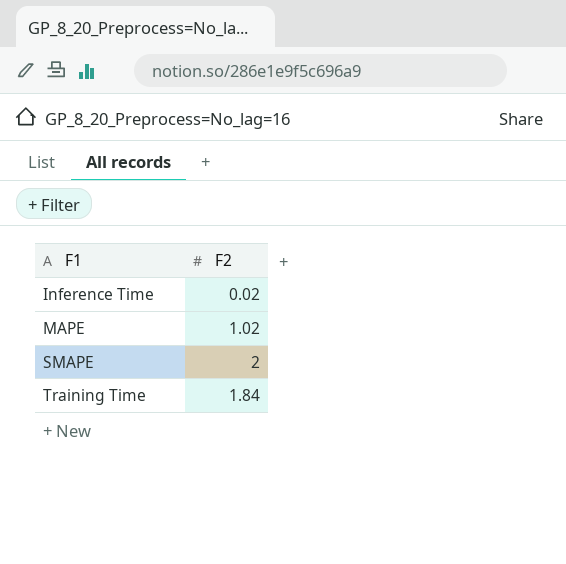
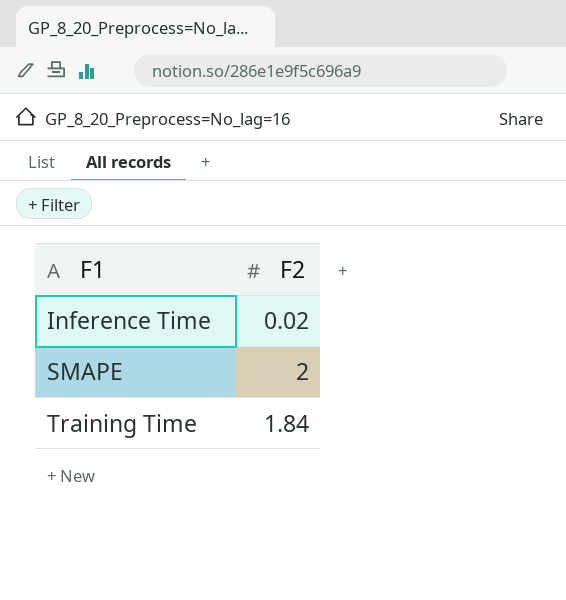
row MAPE: 1.02 -> none

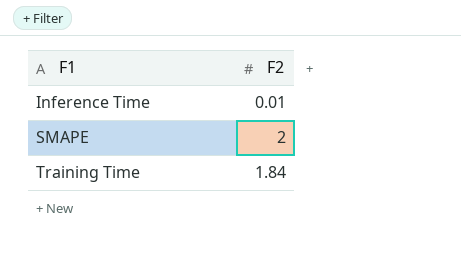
Inference Time | F2: 0.02 -> 0.01

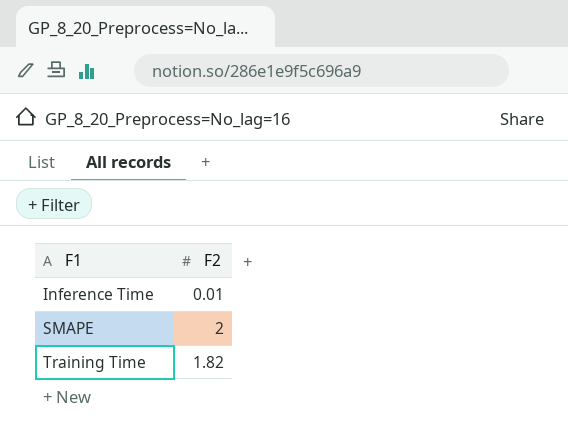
Training Time | F2: 1.84 -> 1.82

